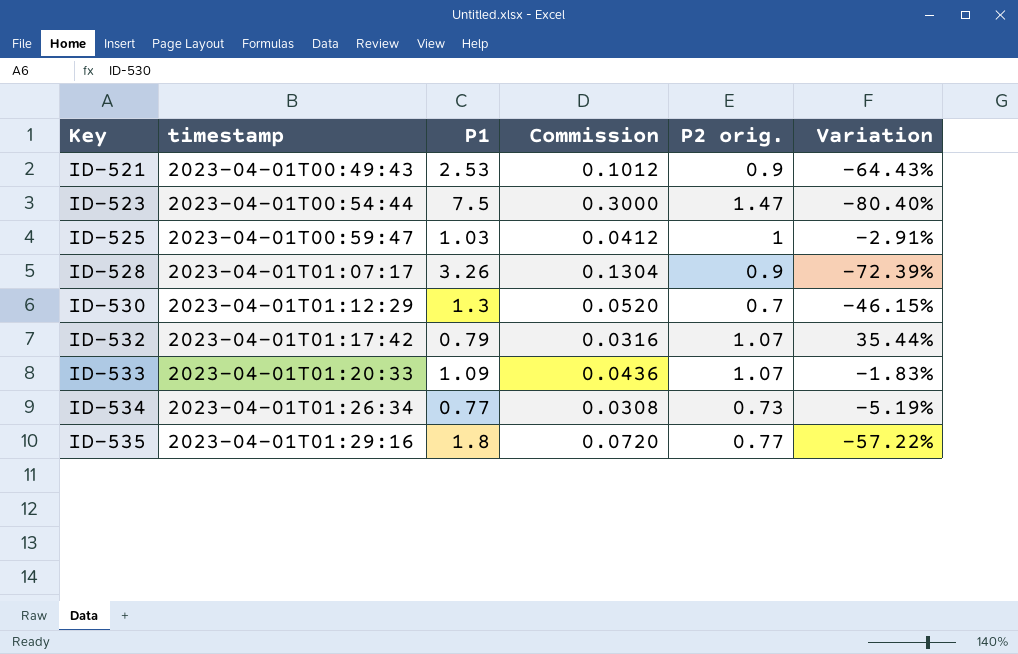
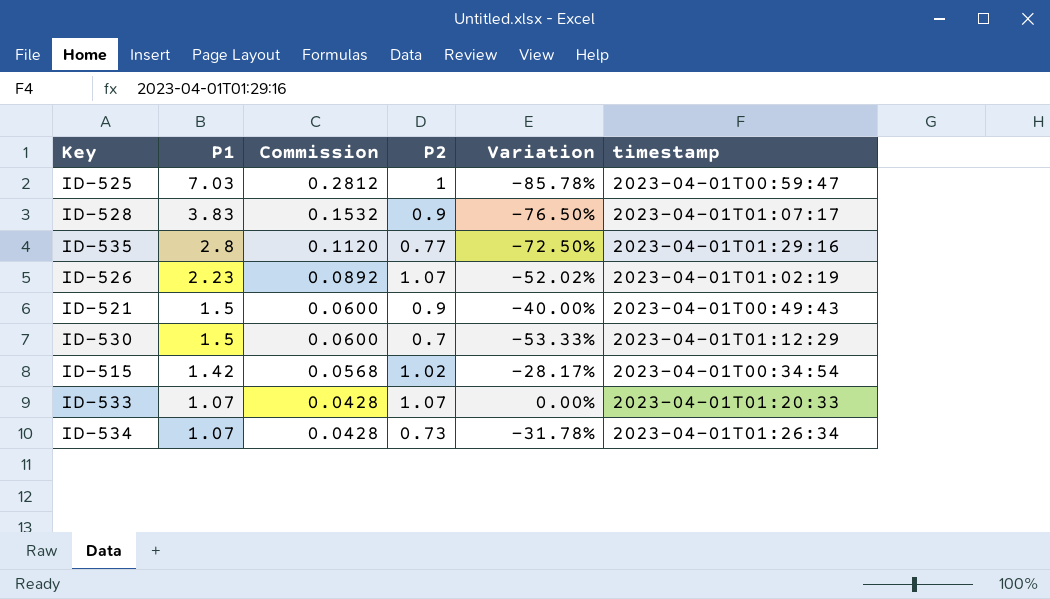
row order: Key ascending -> P1 descending
column name: P2 orig. -> P2
column timestamp | position: 2 -> 6
row ID-523: 2023-04-01T00:54:44 | 7.5 | 0.3000 | 1.47 | -80.40% -> none
row ID-532: 2023-04-01T01:17:42 | 0.79 | 0.0316 | 1.07 | 35.44% -> none
ID-525 | P1: 1.03 -> 7.03
ID-525 | Commission: 0.0412 -> 0.2812
ID-525 | Variation: -2.91% -> -85.78%
ID-528 | P1: 3.26 -> 3.83
ID-528 | Commission: 0.1304 -> 0.1532
ID-528 | Variation: -72.39% -> -76.50%
ID-535 | P1: 1.8 -> 2.8
ID-535 | Commission: 0.0720 -> 0.1120
ID-535 | Variation: -57.22% -> -72.50%
row ID-526: none -> 2.23 | 0.0892 | 1.07 | -52.02% | 2023-04-01T01:02:19
ID-521 | P1: 2.53 -> 1.5
ID-521 | Commission: 0.1012 -> 0.0600
ID-521 | Variation: -64.43% -> -40.00%
ID-530 | P1: 1.3 -> 1.5
ID-530 | Commission: 0.0520 -> 0.0600
ID-530 | Variation: -46.15% -> -53.33%
row ID-515: none -> 1.42 | 0.0568 | 1.02 | -28.17% | 2023-04-01T00:34:54
ID-533 | P1: 1.09 -> 1.07
ID-533 | Commission: 0.0436 -> 0.0428
ID-533 | Variation: -1.83% -> 0.00%
ID-534 | P1: 0.77 -> 1.07
ID-534 | Commission: 0.0308 -> 0.0428
ID-534 | Variation: -5.19% -> -31.78%

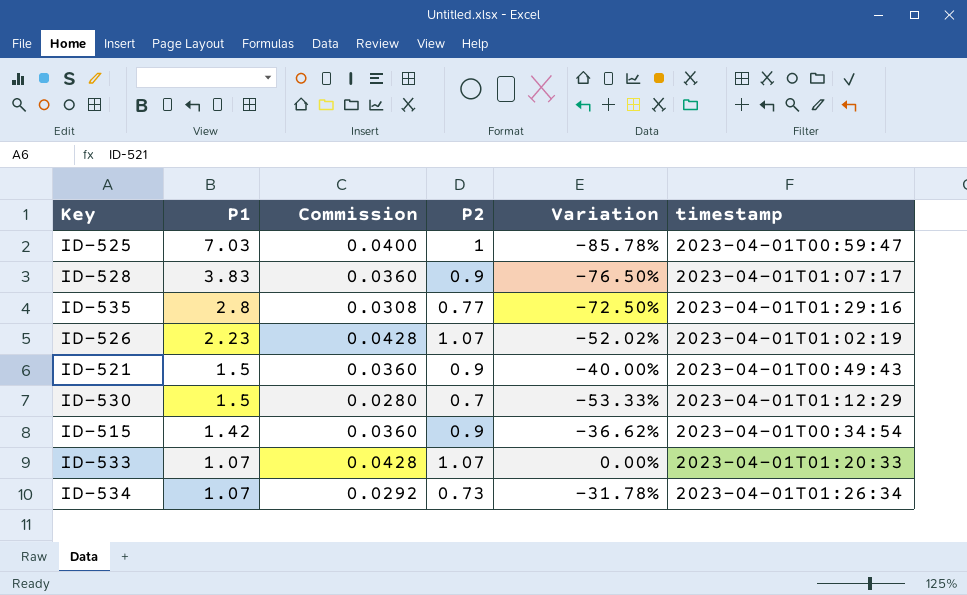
column Commission | formula: [P1] * 0.04 -> [P2] * 0.04
ID-515 | P2: 1.02 -> 0.9
ID-515 | Variation: -28.17% -> -36.62%

